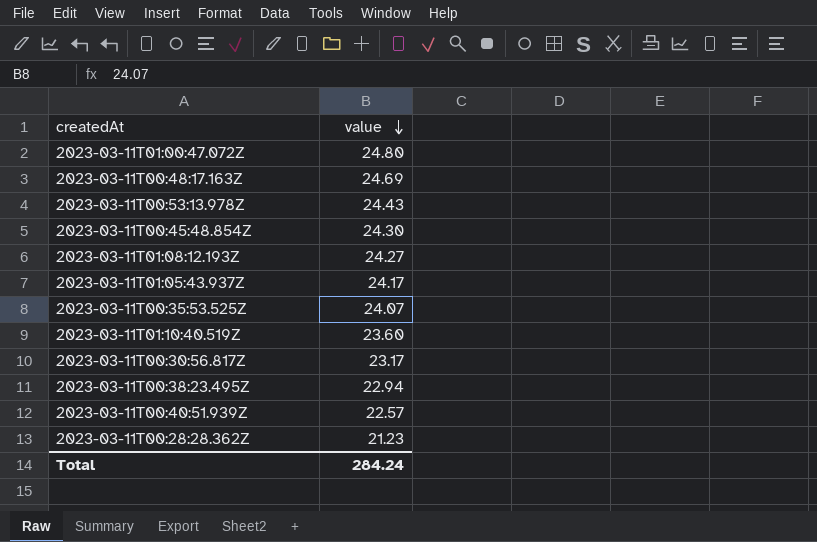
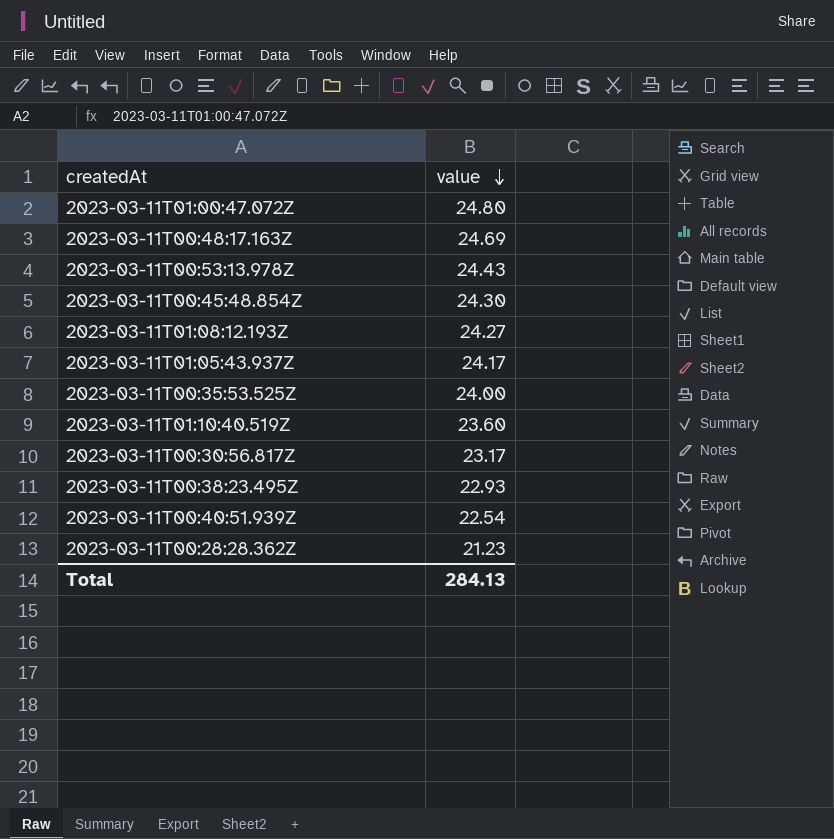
2023-03-11T00:35:53.525Z | value: 24.07 -> 24.00
2023-03-11T00:38:23.495Z | value: 22.94 -> 22.93
2023-03-11T00:40:51.939Z | value: 22.57 -> 22.54
Total | value: 284.24 -> 284.13

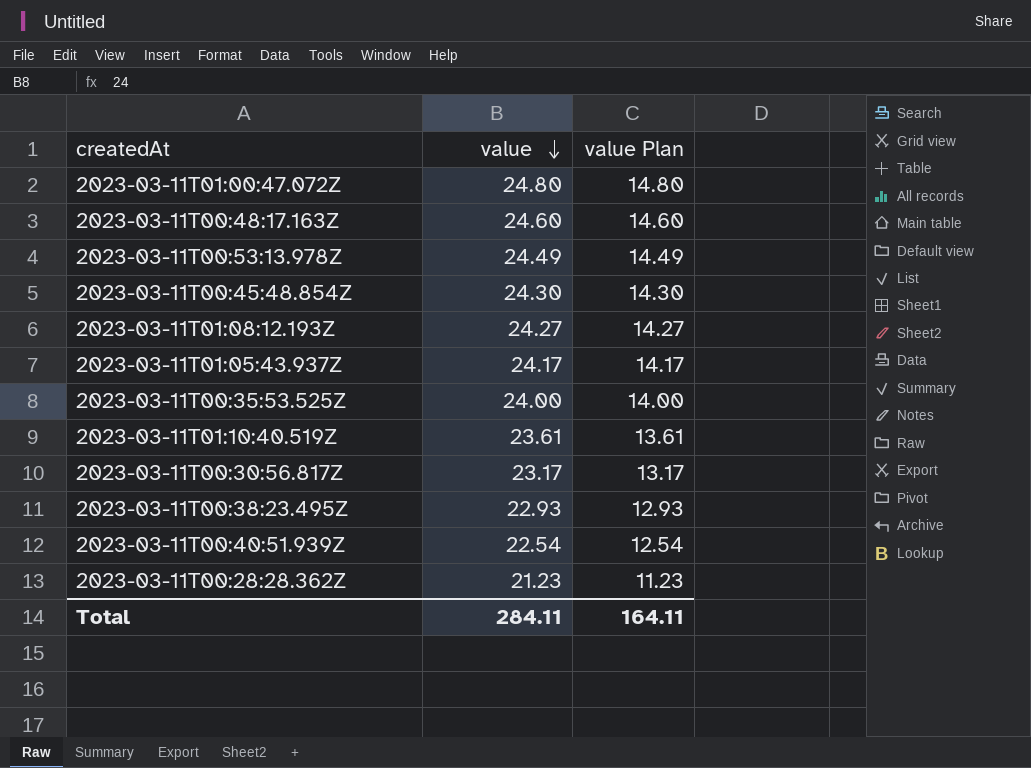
column value Plan | formula: none -> [value] - 10
2023-03-11T00:48:17.163Z | value: 24.69 -> 24.60
2023-03-11T00:53:13.978Z | value: 24.43 -> 24.49
2023-03-11T01:10:40.519Z | value: 23.60 -> 23.61
Total | value: 284.13 -> 284.11

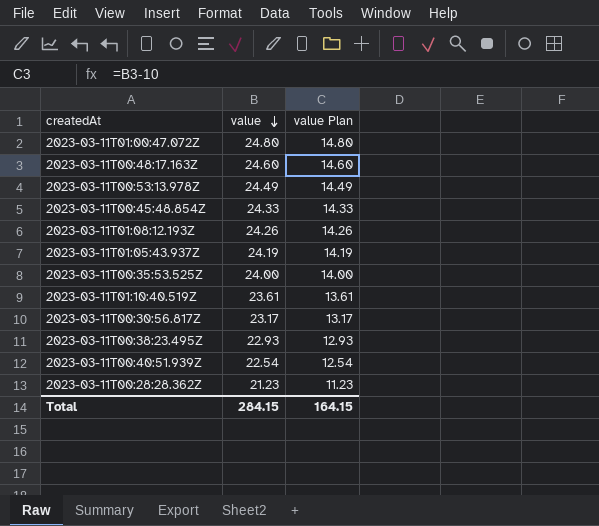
2023-03-11T00:45:48.854Z | value: 24.30 -> 24.33
2023-03-11T00:45:48.854Z | value Plan: 14.30 -> 14.33
2023-03-11T01:08:12.193Z | value: 24.27 -> 24.26
2023-03-11T01:08:12.193Z | value Plan: 14.27 -> 14.26
2023-03-11T01:05:43.937Z | value: 24.17 -> 24.19
2023-03-11T01:05:43.937Z | value Plan: 14.17 -> 14.19
Total | value: 284.11 -> 284.15
Total | value Plan: 164.11 -> 164.15

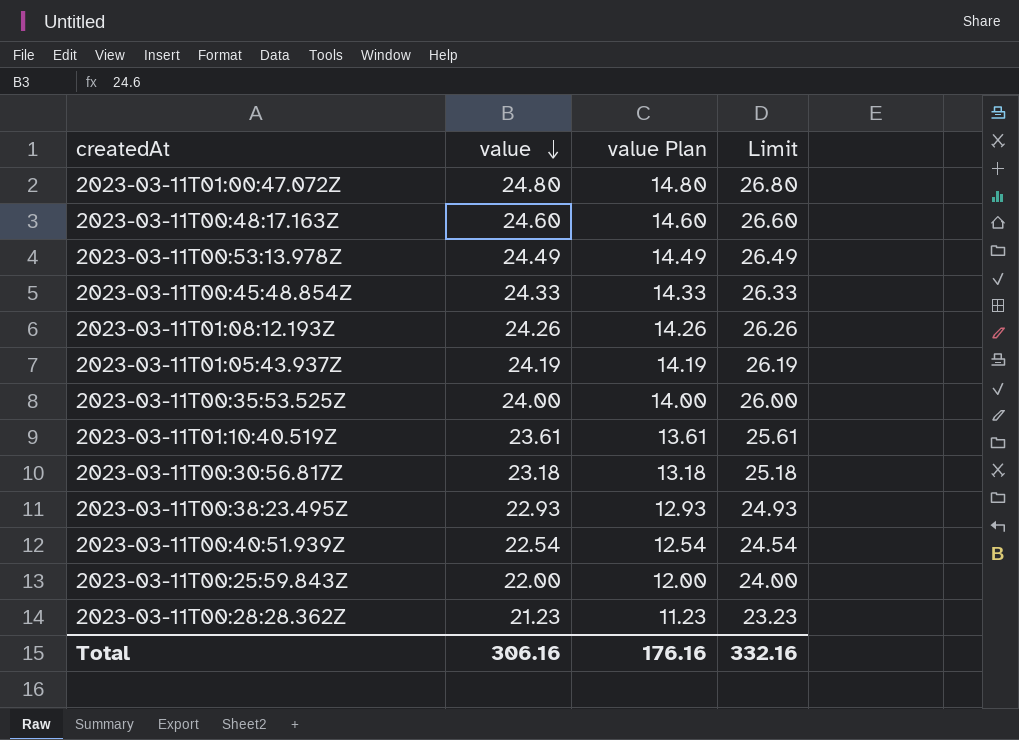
column Limit | formula: none -> [value] + 2
2023-03-11T00:30:56.817Z | value: 23.17 -> 23.18
2023-03-11T00:30:56.817Z | value Plan: 13.17 -> 13.18
row 2023-03-11T00:25:59.843Z: none -> 22.00 | 12.00 | 24.00
Total | value: 284.15 -> 306.16
Total | value Plan: 164.15 -> 176.16

